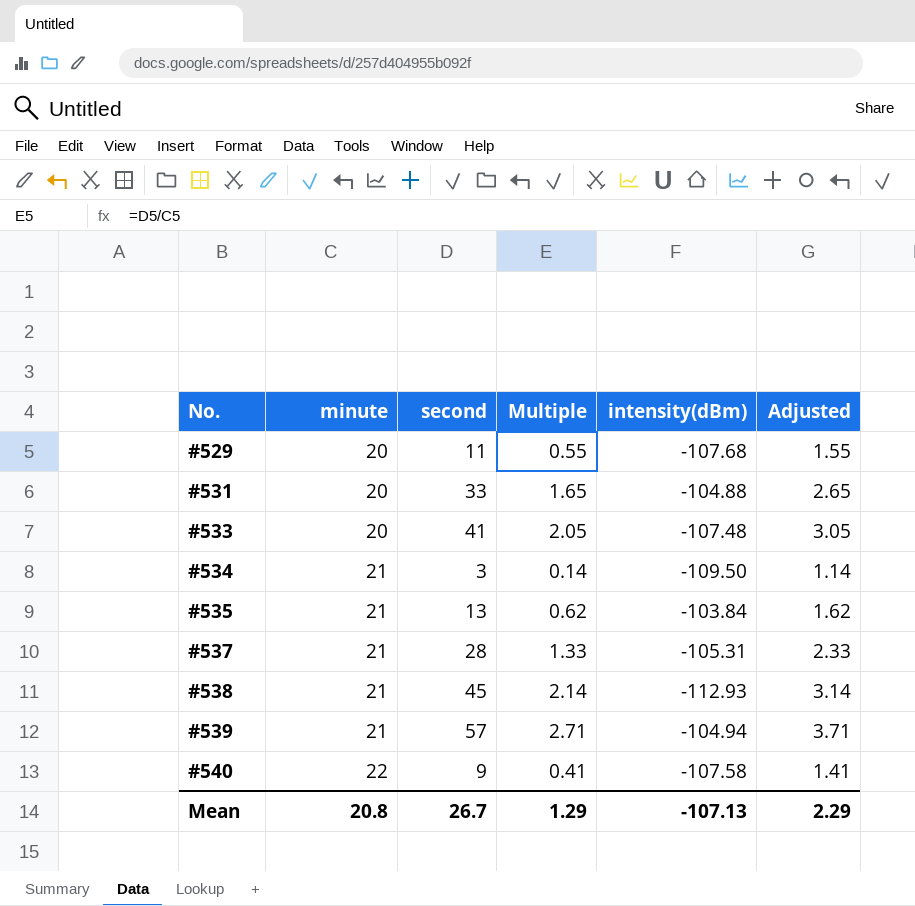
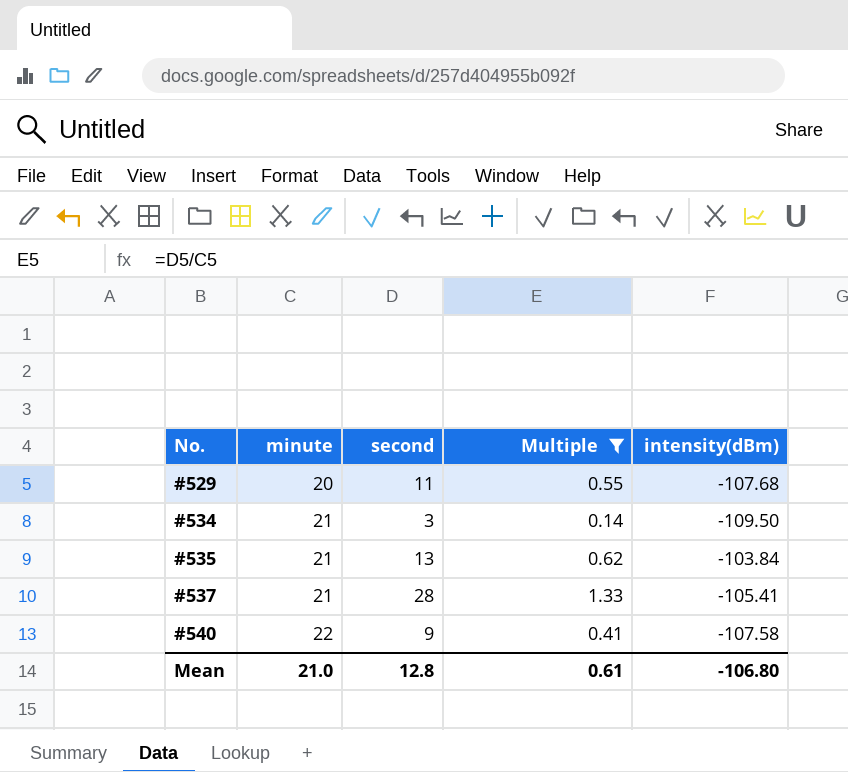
filter: none -> Multiple <= 1.33
column Adjusted | formula: [Multiple] + 1 -> none
#537 | intensity(dBm): -105.31 -> -105.41
Mean | minute: 20.8 -> 21.0
Mean | second: 26.7 -> 12.8
Mean | Multiple: 1.29 -> 0.61
Mean | intensity(dBm): -107.13 -> -106.80

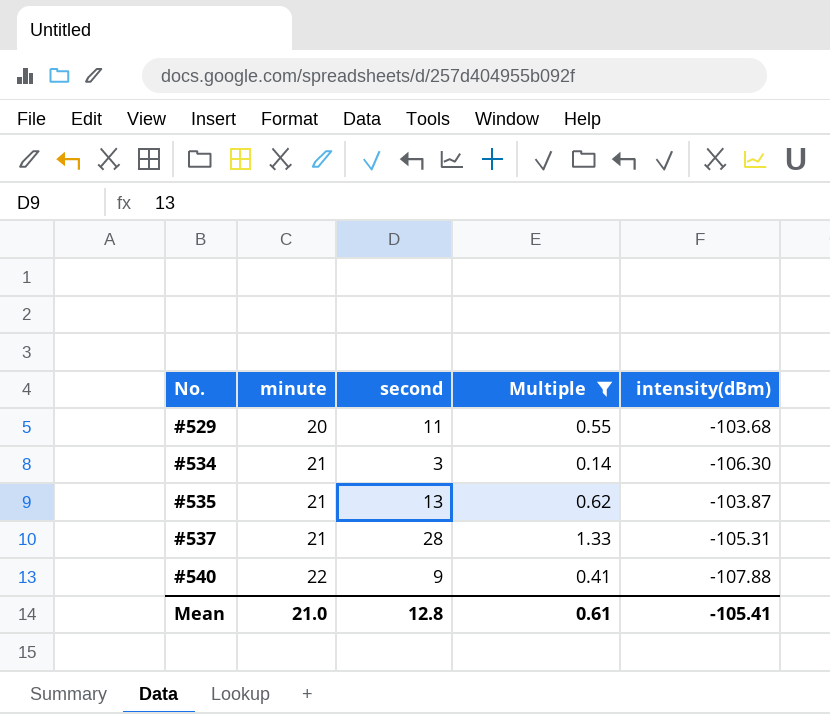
#529 | intensity(dBm): -107.68 -> -103.68
#534 | intensity(dBm): -109.50 -> -106.30
#535 | intensity(dBm): -103.84 -> -103.87
#537 | intensity(dBm): -105.41 -> -105.31
#540 | intensity(dBm): -107.58 -> -107.88
Mean | intensity(dBm): -106.80 -> -105.41

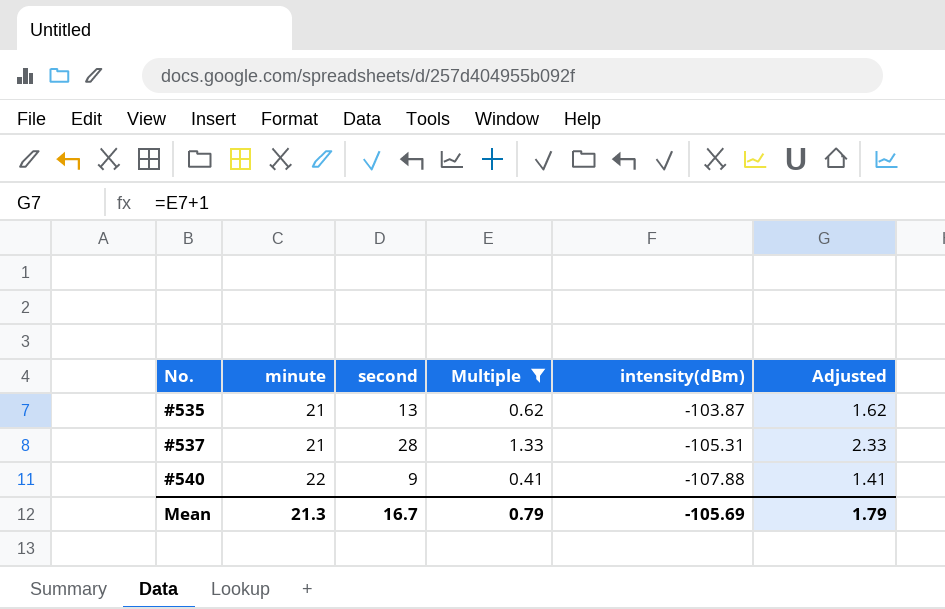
column Adjusted | formula: none -> [Multiple] + 1
row #529: 20 | 11 | 0.55 | -103.68 -> none
row #534: 21 | 3 | 0.14 | -106.30 -> none
Mean | minute: 21.0 -> 21.3
Mean | second: 12.8 -> 16.7
Mean | Multiple: 0.61 -> 0.79
Mean | intensity(dBm): -105.41 -> -105.69

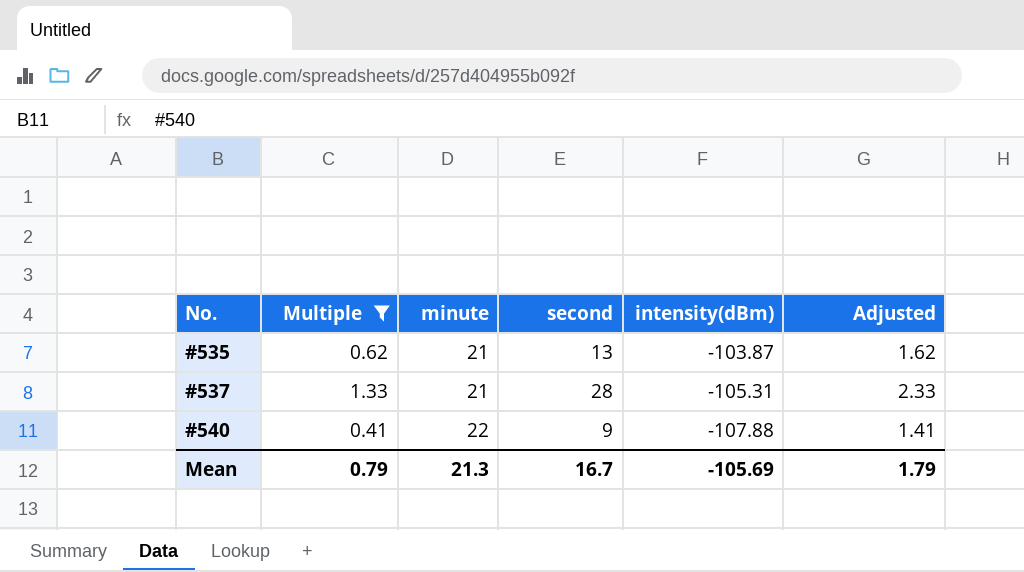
column Multiple | position: 4 -> 2

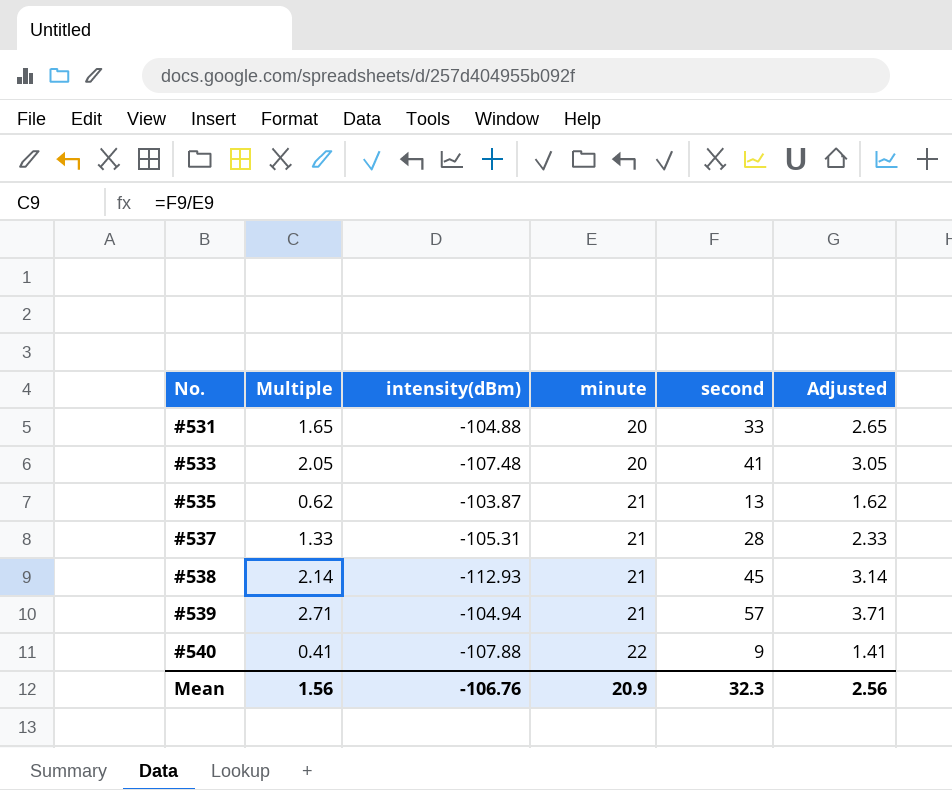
filter: Multiple <= 1.33 -> none
column intensity(dBm) | position: 5 -> 3
Mean | Multiple: 0.79 -> 1.56
Mean | intensity(dBm): -105.69 -> -106.76
Mean | minute: 21.3 -> 20.9
Mean | second: 16.7 -> 32.3
Mean | Adjusted: 1.79 -> 2.56

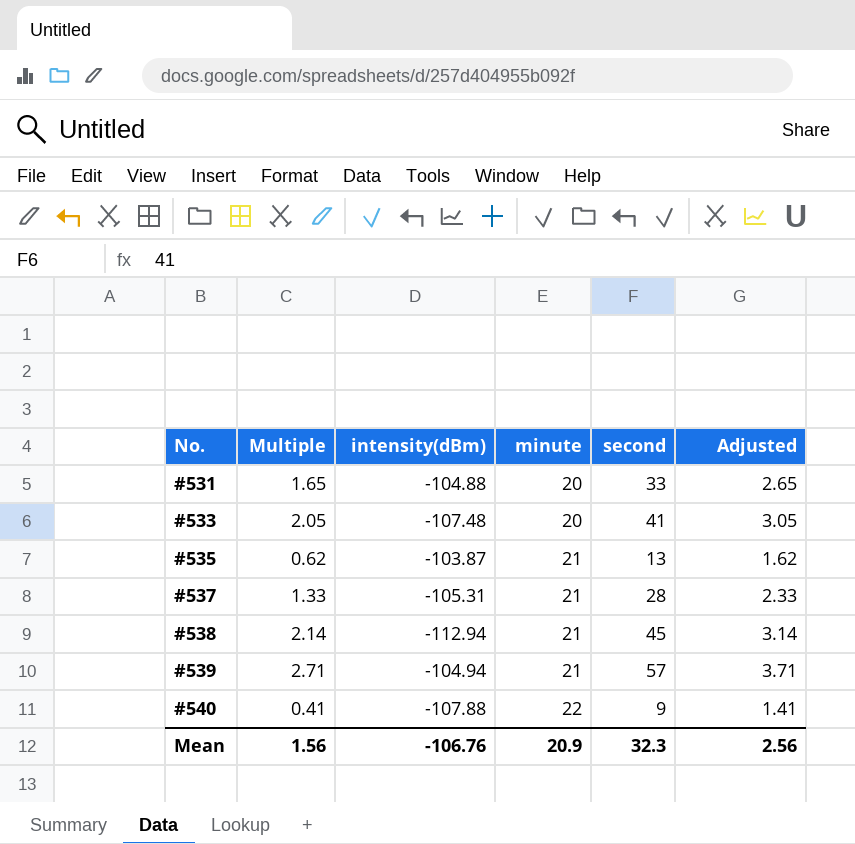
#538 | intensity(dBm): -112.93 -> -112.94

